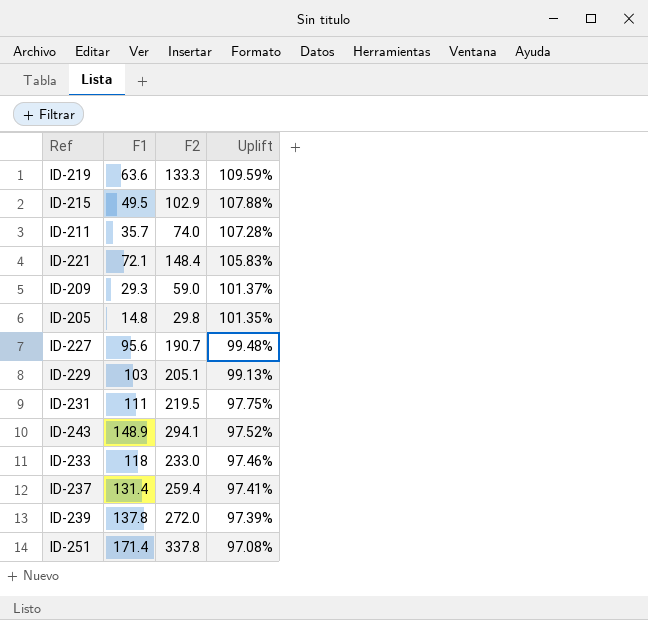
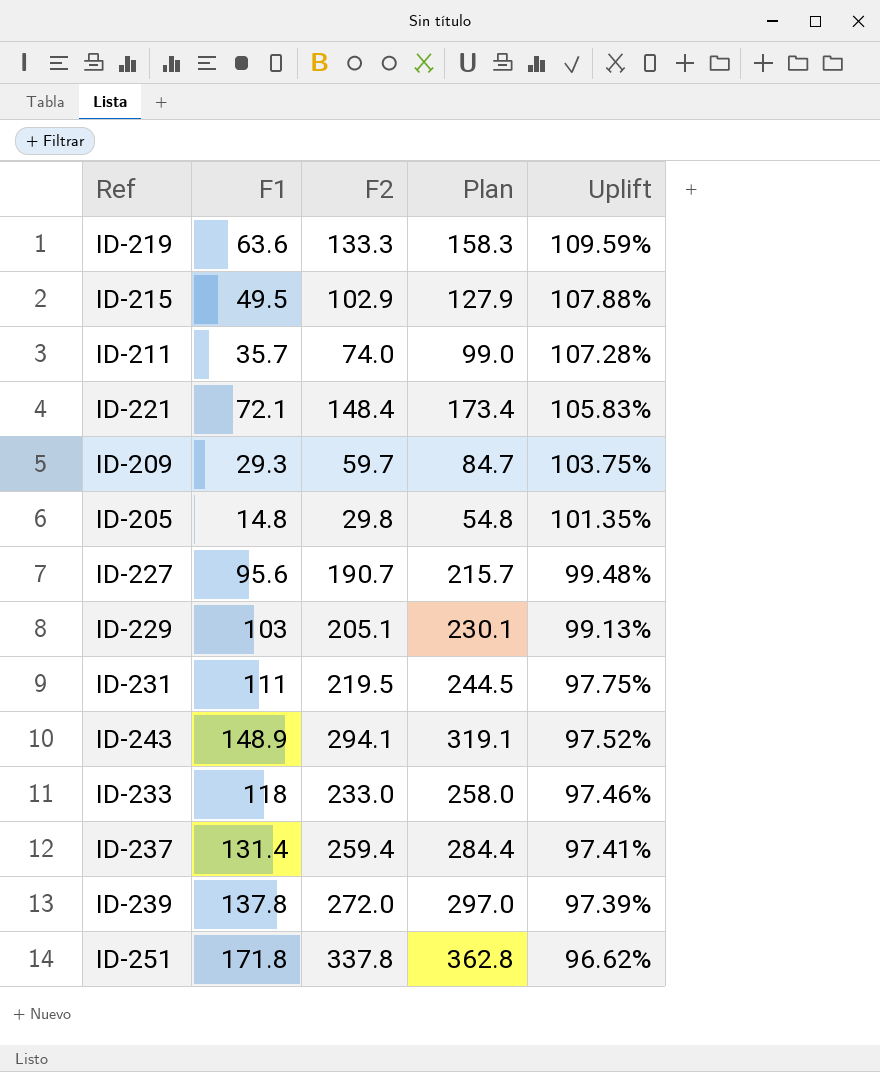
column Plan | formula: none -> [F2] + 25
ID-209 | F2: 59.0 -> 59.7
ID-209 | Uplift: 101.37% -> 103.75%
ID-251 | F1: 171.4 -> 171.8
ID-251 | Uplift: 97.08% -> 96.62%

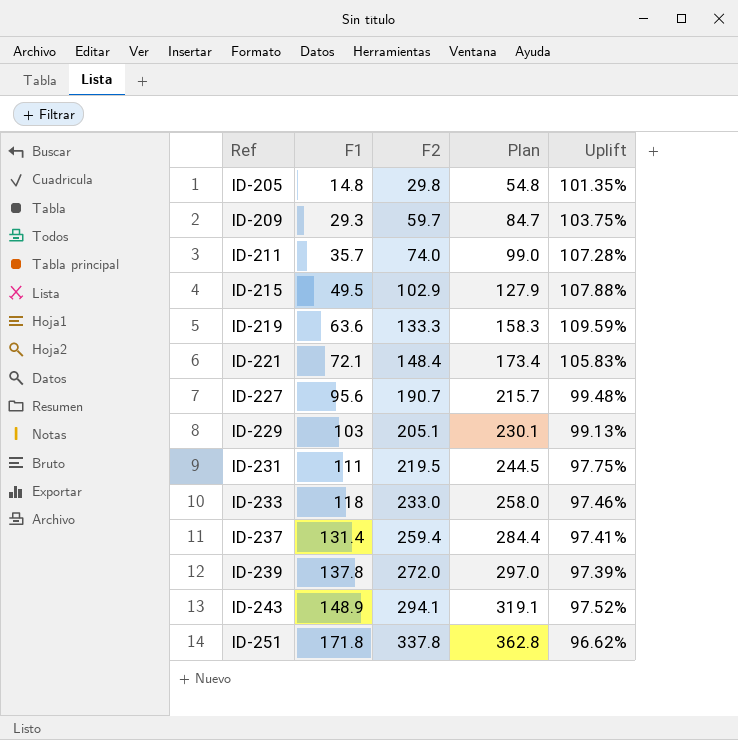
row order: Uplift descending -> Ref ascending

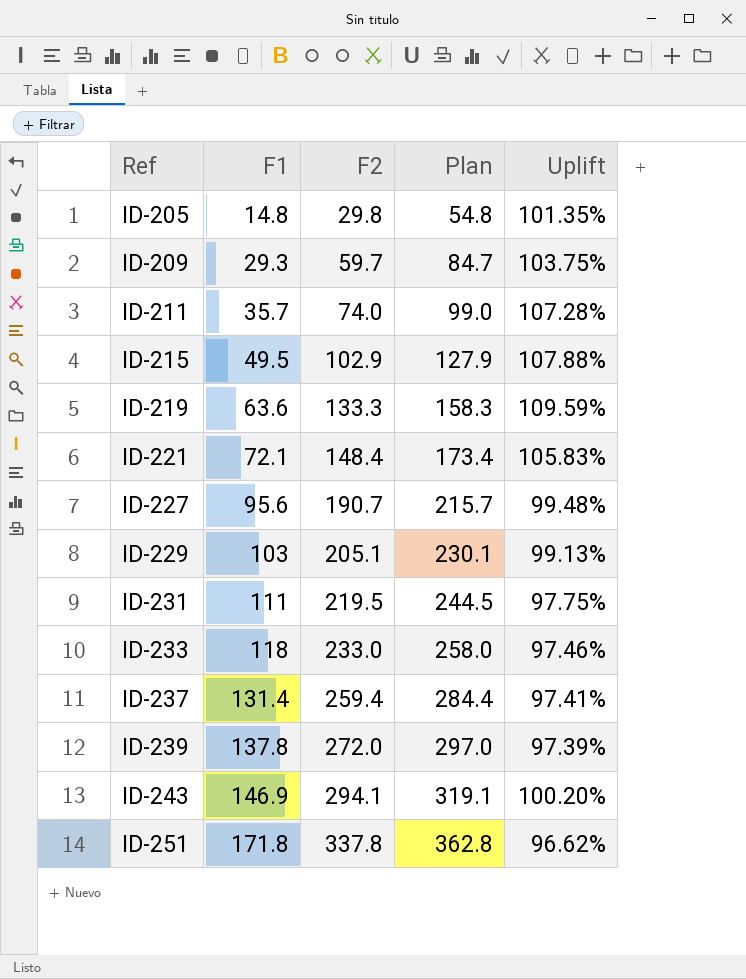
ID-243 | F1: 148.9 -> 146.9
ID-243 | Uplift: 97.52% -> 100.20%

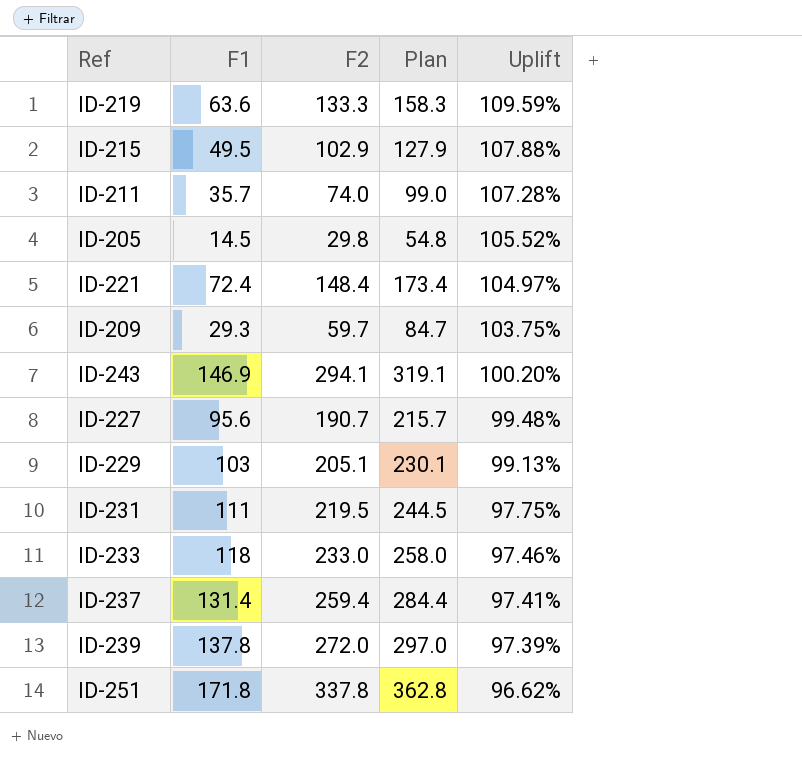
row order: Ref ascending -> Uplift descending
ID-205 | F1: 14.8 -> 14.5
ID-205 | Uplift: 101.35% -> 105.52%
ID-221 | F1: 72.1 -> 72.4
ID-221 | Uplift: 105.83% -> 104.97%

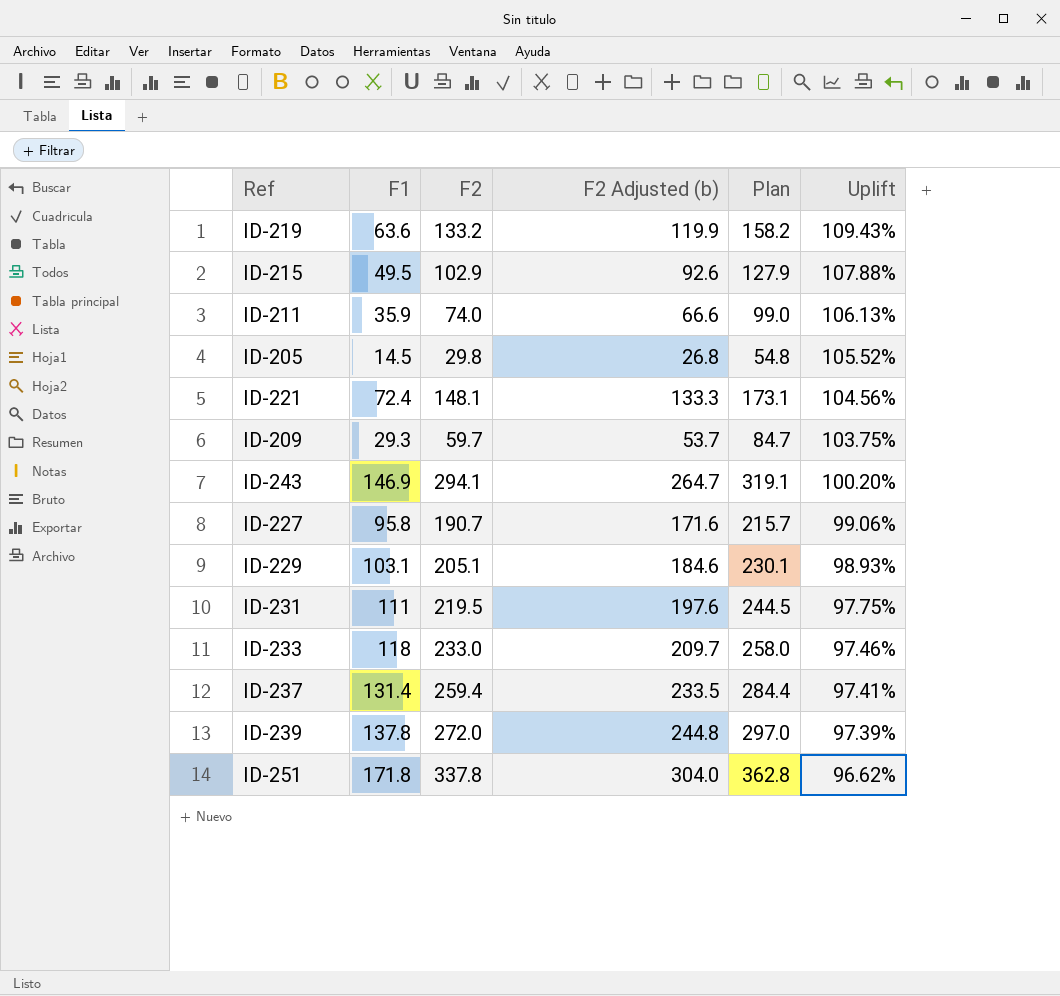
column F2 Adjusted (b) | formula: none -> [F2] * 0.9
ID-219 | F2: 133.3 -> 133.2
ID-219 | Plan: 158.3 -> 158.2
ID-219 | Uplift: 109.59% -> 109.43%
ID-211 | F1: 35.7 -> 35.9
ID-211 | Uplift: 107.28% -> 106.13%
ID-221 | F2: 148.4 -> 148.1
ID-221 | Plan: 173.4 -> 173.1
ID-221 | Uplift: 104.97% -> 104.56%
ID-227 | F1: 95.6 -> 95.8
ID-227 | Uplift: 99.48% -> 99.06%
ID-229 | F1: 103 -> 103.1
ID-229 | Uplift: 99.13% -> 98.93%

